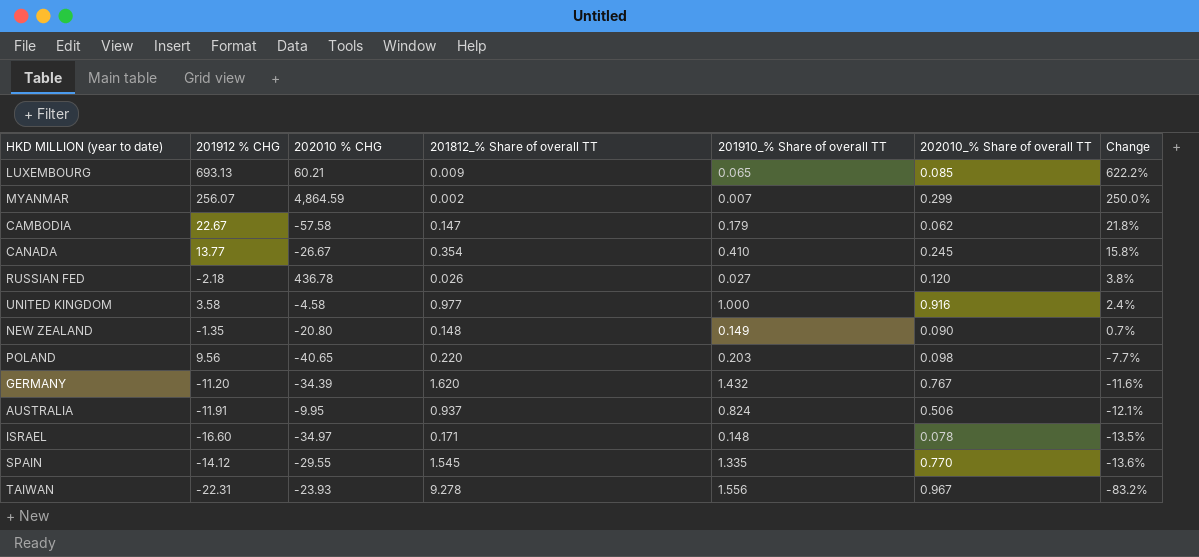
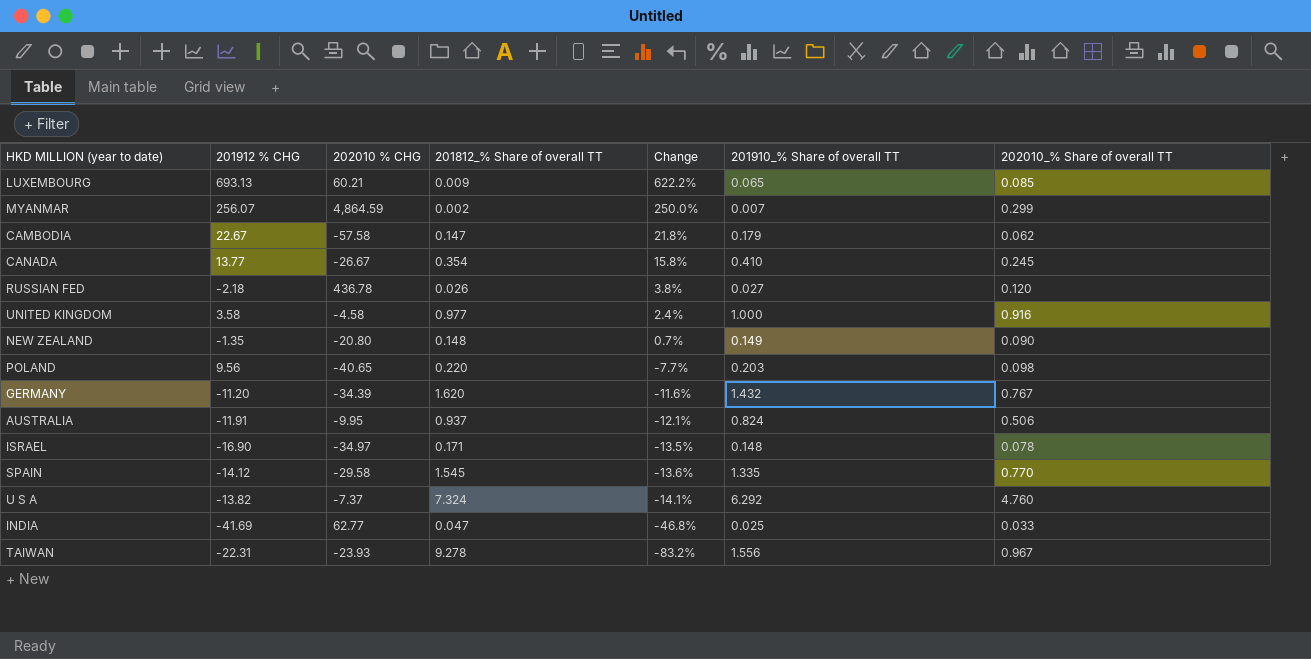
column Change | position: 7 -> 5
ISRAEL | 201912 % CHG: -16.60 -> -16.90
SPAIN | 202010 % CHG: -29.55 -> -29.58
row U S A: none -> -13.82 | -7.37 | 7.324 | -14.1% | 6.292 | 4.760
row INDIA: none -> -41.69 | 62.77 | 0.047 | -46.8% | 0.025 | 0.033

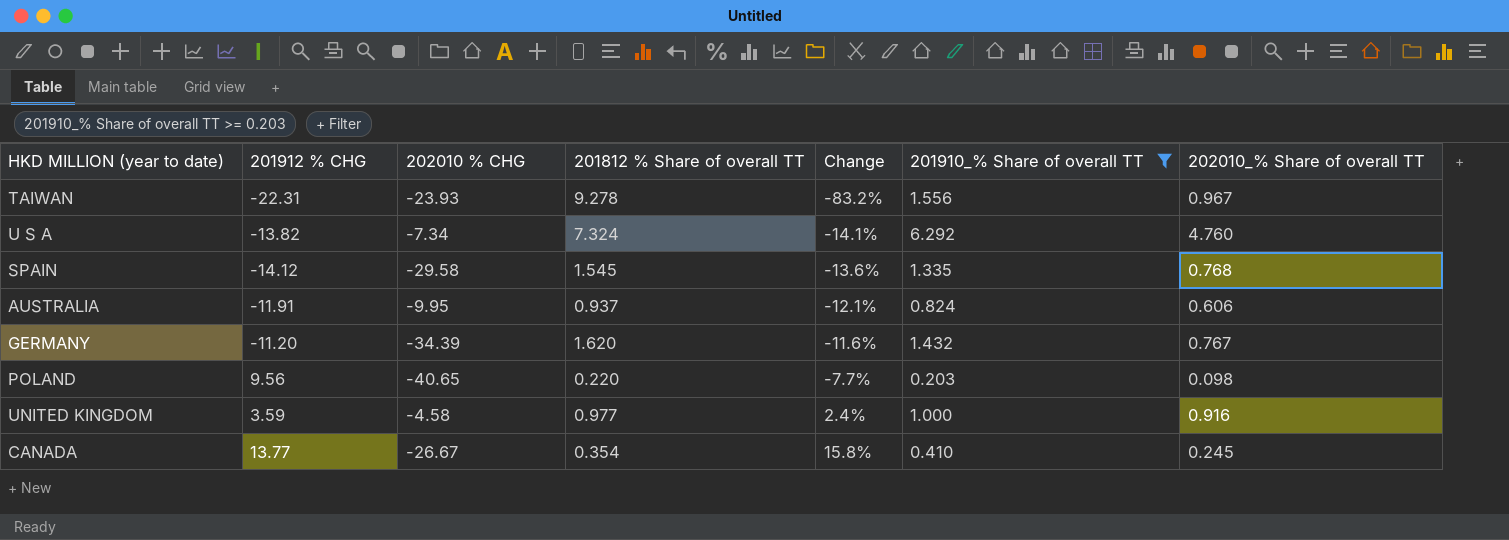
filter: none -> 201910_% Share of overall TT >= 0.203
row order: Change descending -> Change ascending
column name: 201812_% Share of overall TT -> 201812 % Share of overall TT
U S A | 202010 % CHG: -7.37 -> -7.34
SPAIN | 202010_% Share of overall TT: 0.770 -> 0.768
AUSTRALIA | 202010_% Share of overall TT: 0.506 -> 0.606
UNITED KINGDOM | 201912 % CHG: 3.58 -> 3.59

